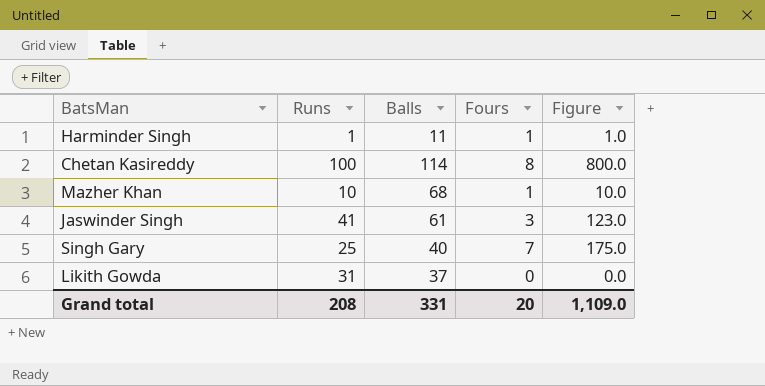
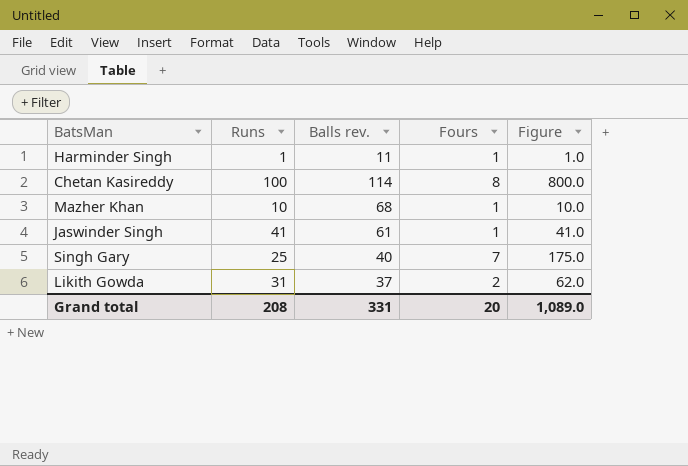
column name: Balls -> Balls rev.
Jaswinder Singh | Fours: 3 -> 1
Jaswinder Singh | Figure: 123.0 -> 41.0
Likith Gowda | Fours: 0 -> 2
Likith Gowda | Figure: 0.0 -> 62.0
Grand total | Figure: 1,109.0 -> 1,089.0

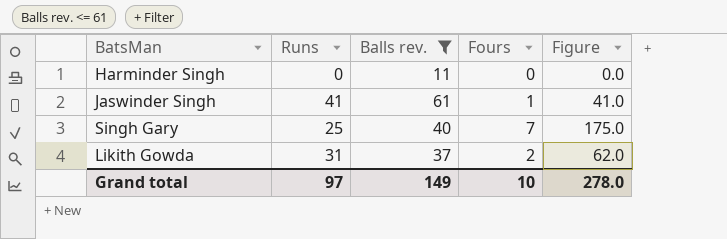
filter: none -> Balls rev. <= 61
Harminder Singh | Runs: 1 -> 0
Harminder Singh | Fours: 1 -> 0
Harminder Singh | Figure: 1.0 -> 0.0
Grand total | Runs: 208 -> 97
Grand total | Balls rev.: 331 -> 149
Grand total | Fours: 20 -> 10
Grand total | Figure: 1,089.0 -> 278.0

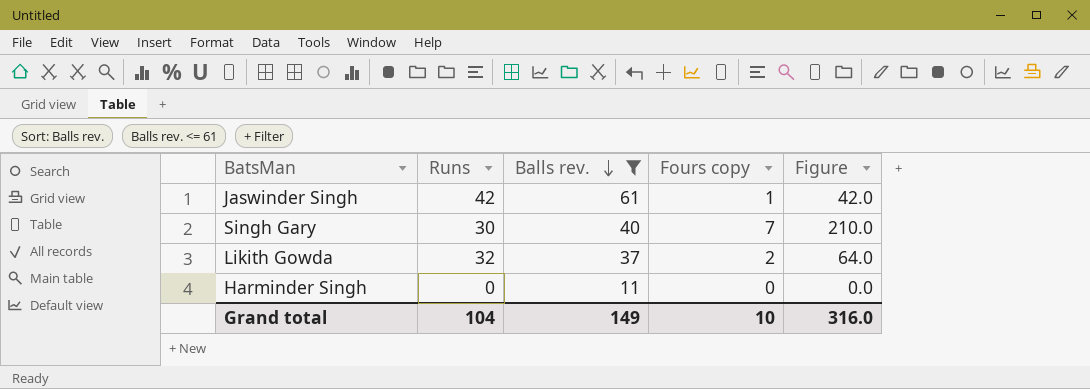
row order: none -> Balls rev. descending
column name: Fours -> Fours copy
Jaswinder Singh | Runs: 41 -> 42
Jaswinder Singh | Figure: 41.0 -> 42.0
Singh Gary | Runs: 25 -> 30
Singh Gary | Figure: 175.0 -> 210.0
Likith Gowda | Runs: 31 -> 32
Likith Gowda | Figure: 62.0 -> 64.0
Grand total | Runs: 97 -> 104
Grand total | Figure: 278.0 -> 316.0

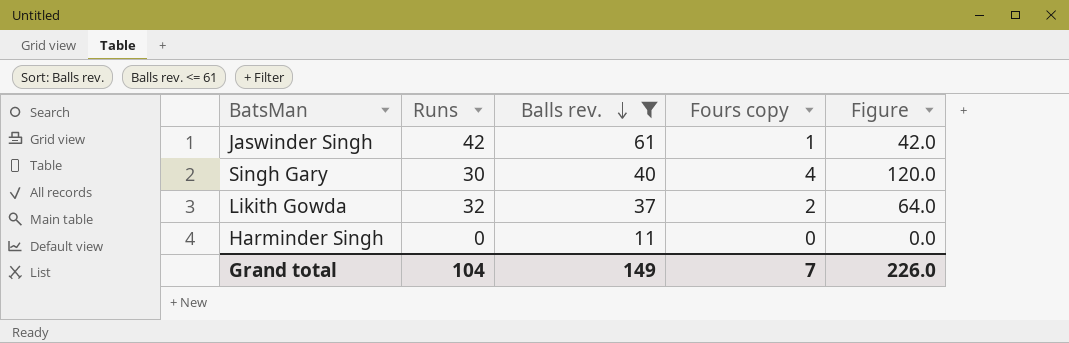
Singh Gary | Fours copy: 7 -> 4
Singh Gary | Figure: 210.0 -> 120.0
Grand total | Fours copy: 10 -> 7
Grand total | Figure: 316.0 -> 226.0

